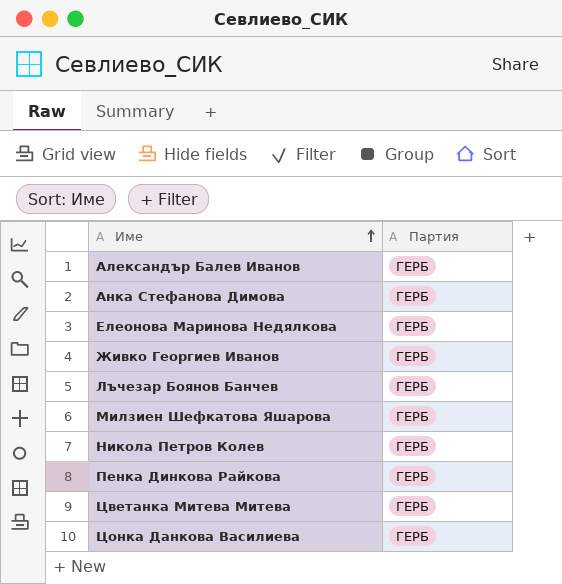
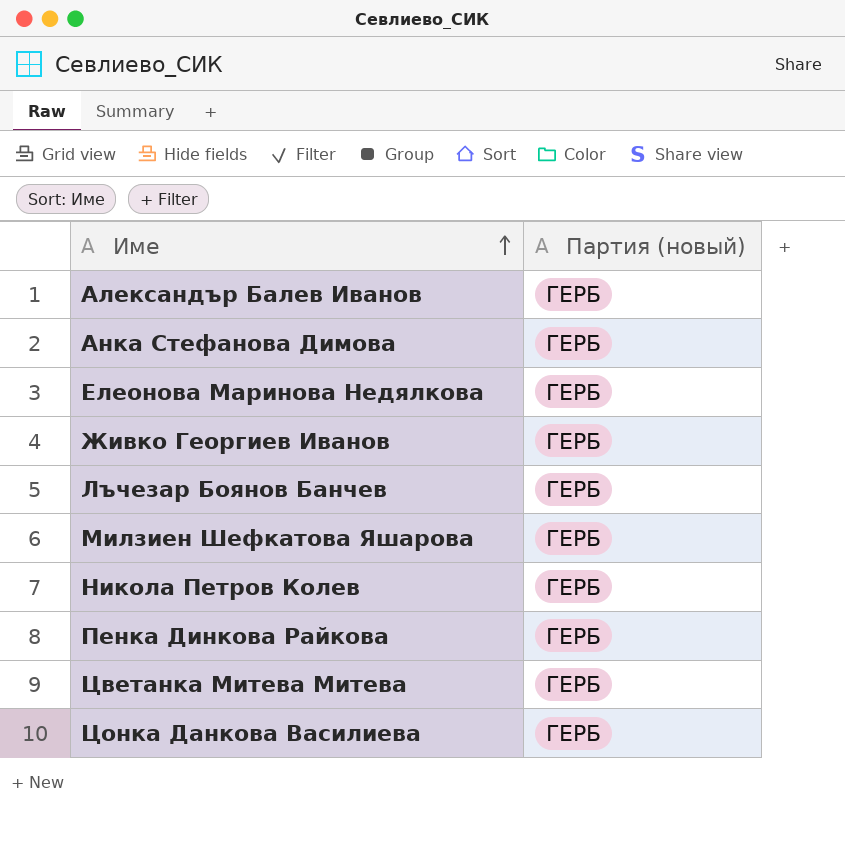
column name: Партия -> Партия (новый)

